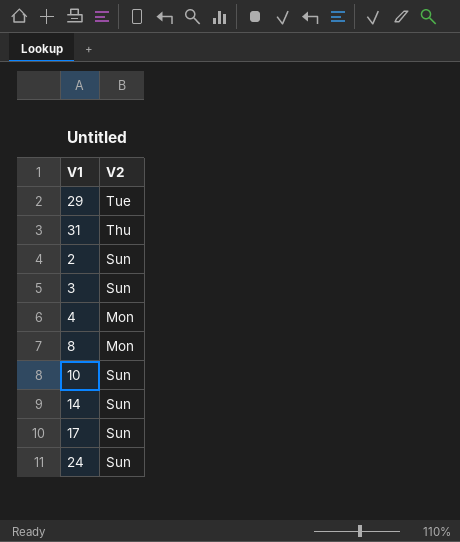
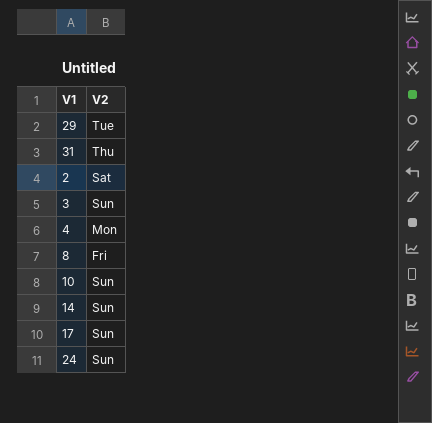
2 | V2: Sun -> Sat
8 | V2: Mon -> Fri

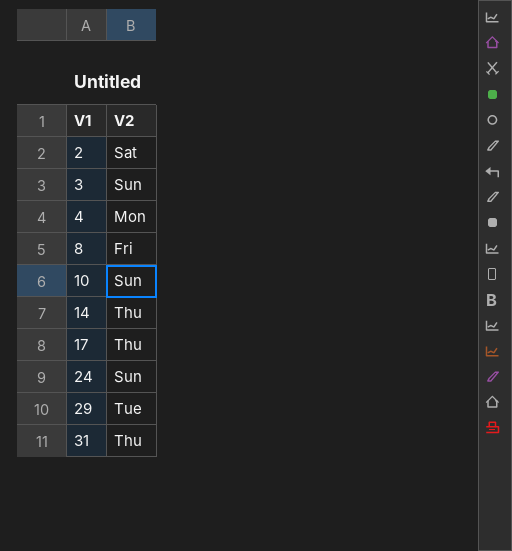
row order: none -> V1 ascending
14 | V2: Sun -> Thu
17 | V2: Sun -> Thu

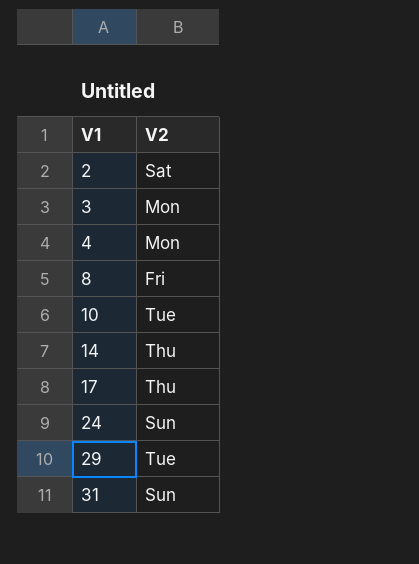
3 | V2: Sun -> Mon
10 | V2: Sun -> Tue
31 | V2: Thu -> Sun

